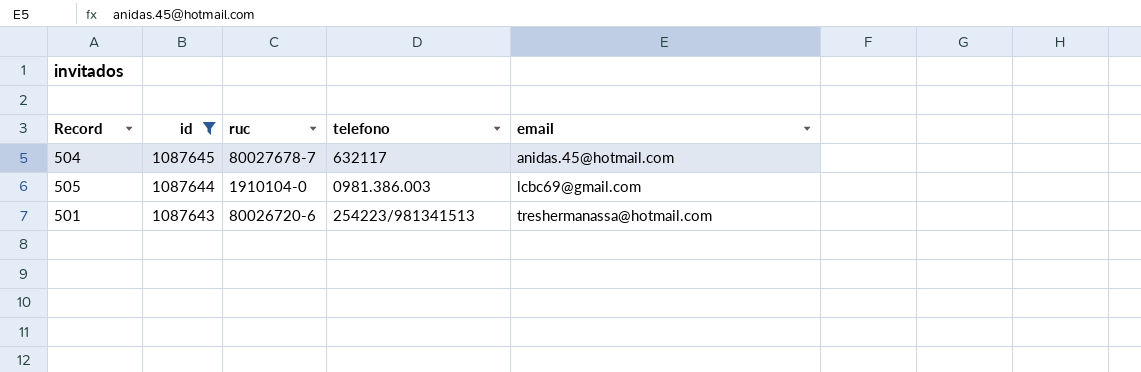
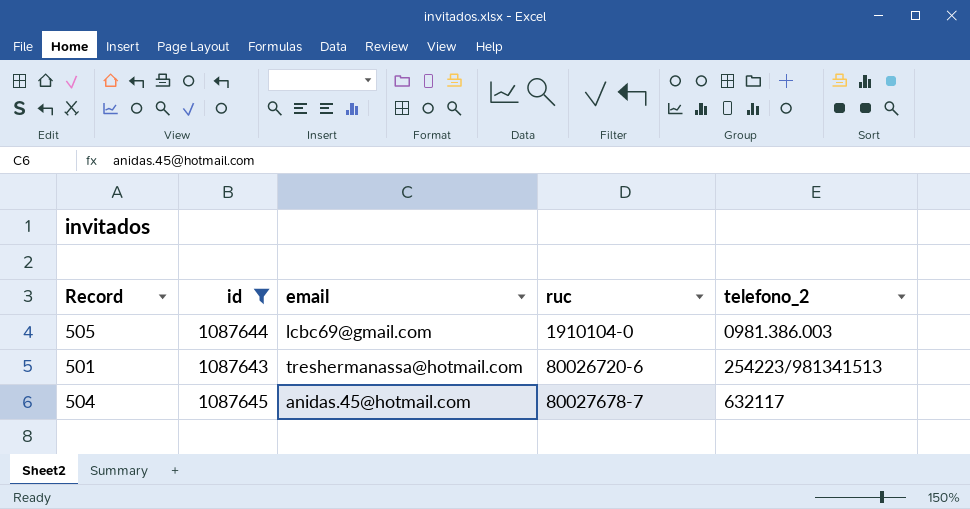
row order: id descending -> ruc ascending
column email | position: 5 -> 3
column name: telefono -> telefono_2

